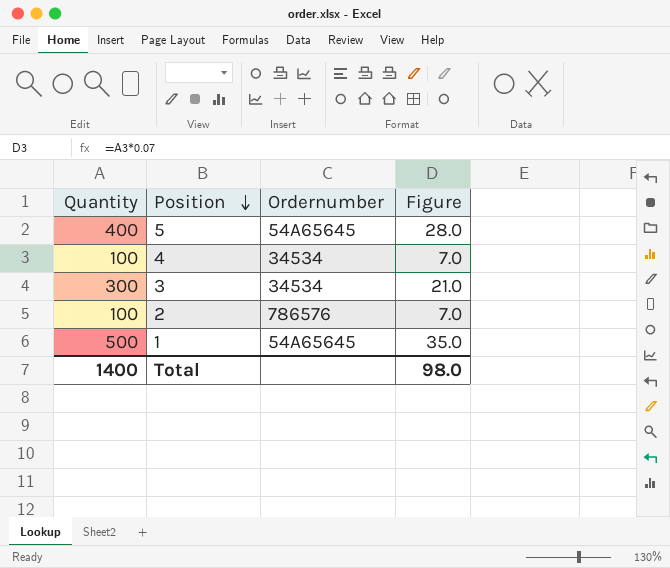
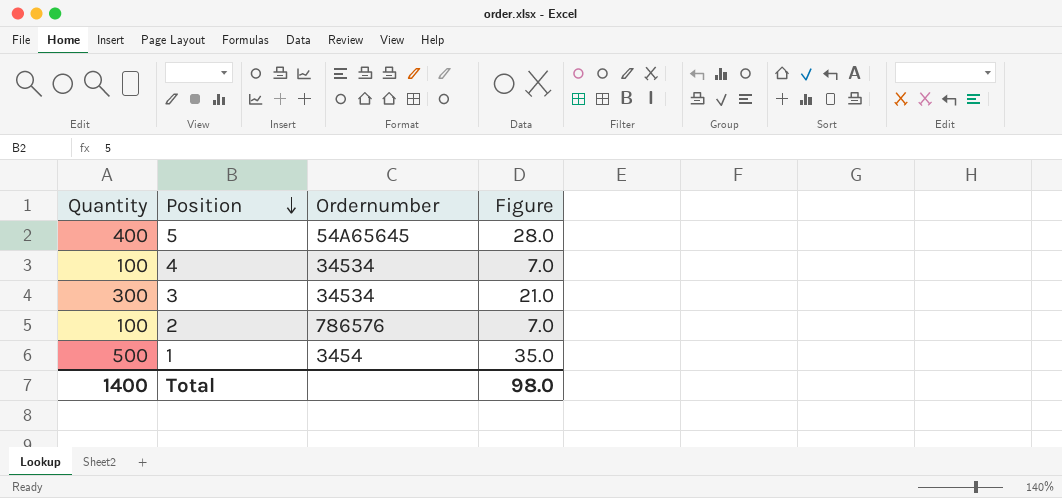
1 | Ordernumber: 54A65645 -> 3454

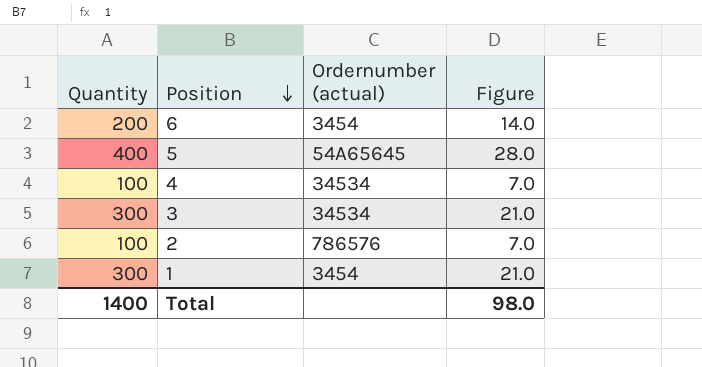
column name: Ordernumber -> Ordernumber (actual)
row 6: none -> 200 | 3454 | 14.0
1 | Quantity: 500 -> 300
1 | Figure: 35.0 -> 21.0

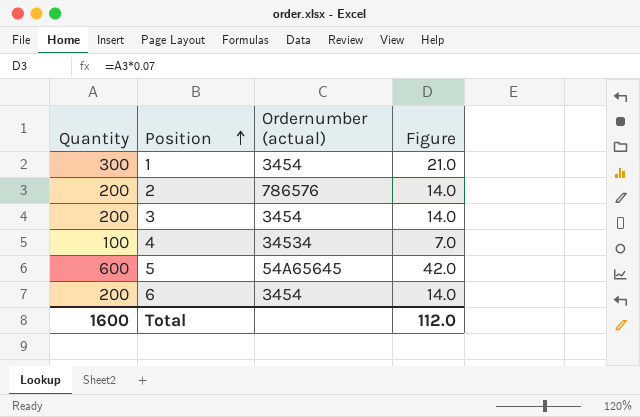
row order: Position descending -> Position ascending
2 | Quantity: 100 -> 200
2 | Figure: 7.0 -> 14.0
3 | Quantity: 300 -> 200
3 | Ordernumber (actual): 34534 -> 3454
3 | Figure: 21.0 -> 14.0
5 | Quantity: 400 -> 600
5 | Figure: 28.0 -> 42.0
Total | Quantity: 1400 -> 1600
Total | Figure: 98.0 -> 112.0

